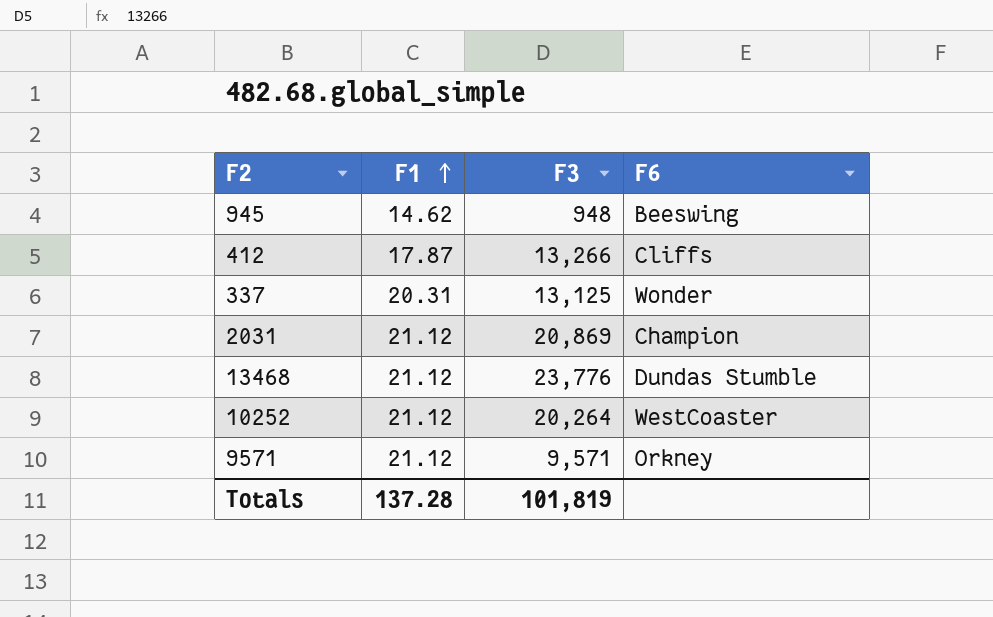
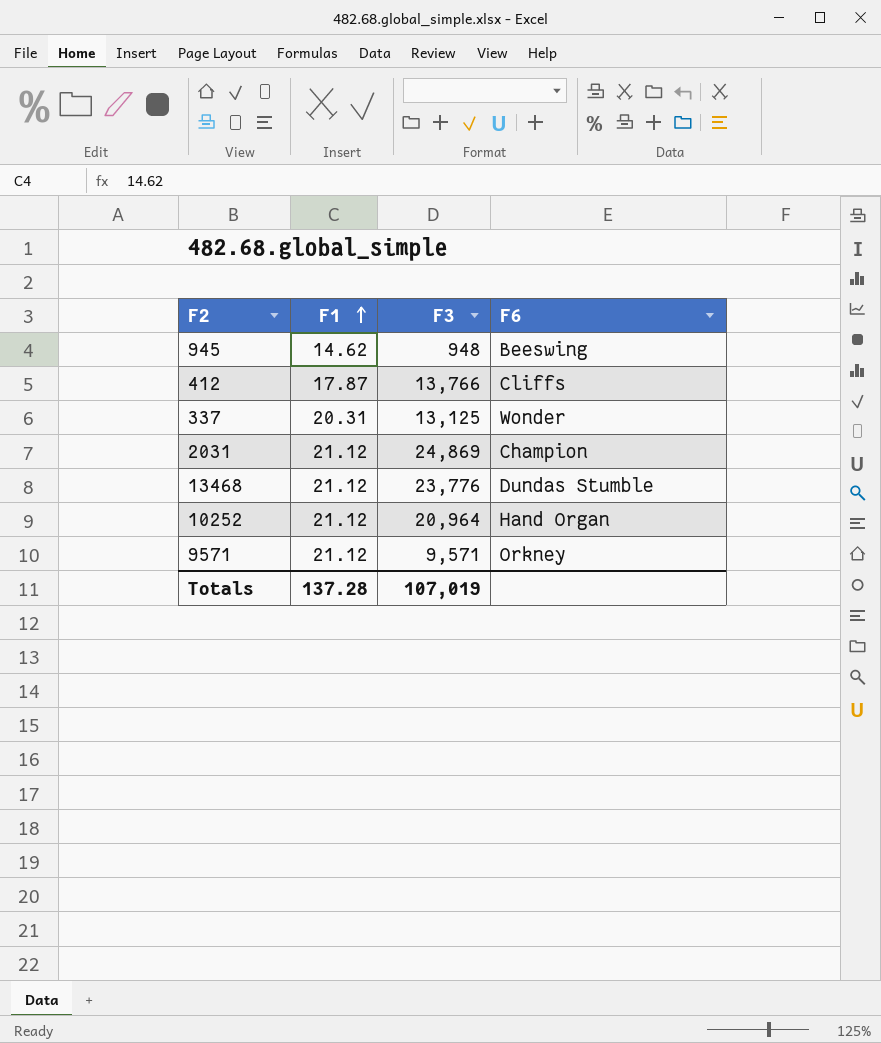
412 | F3: 13,266 -> 13,766
2031 | F3: 20,869 -> 24,869
10252 | F3: 20,264 -> 20,964
10252 | F6: WestCoaster -> Hand Organ
Totals | F3: 101,819 -> 107,019

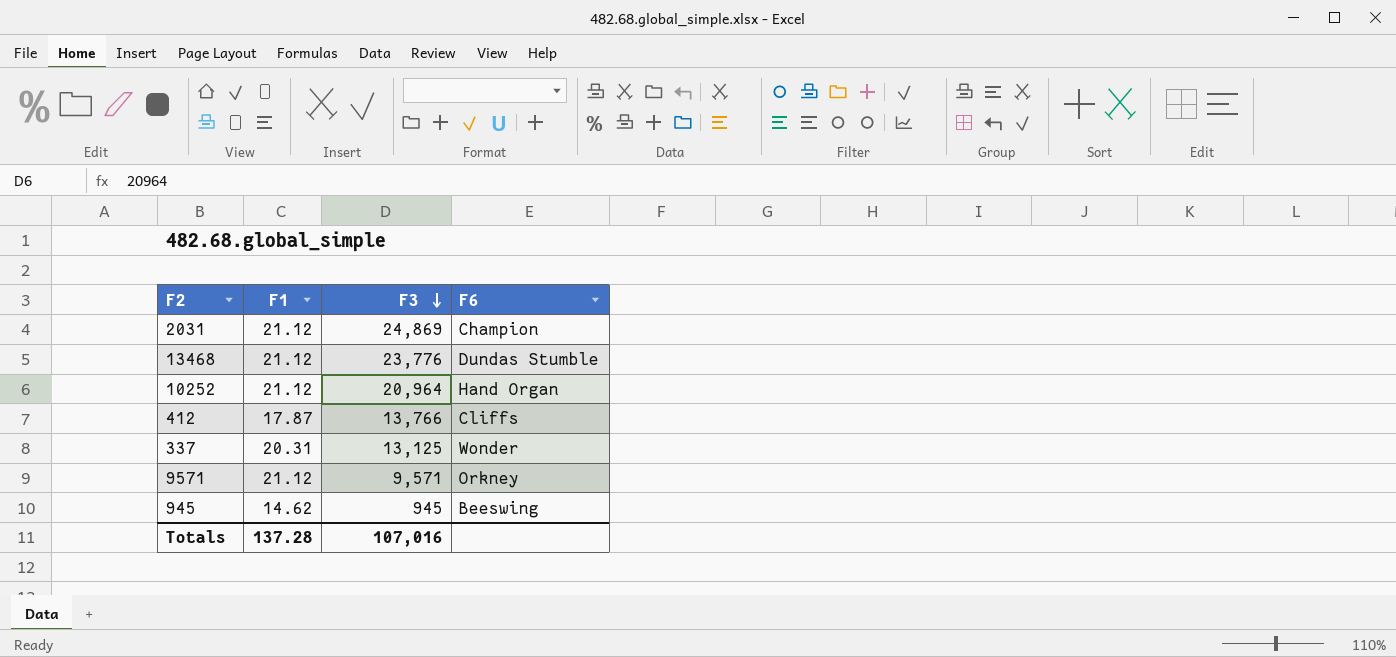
row order: F1 ascending -> F3 descending
945 | F3: 948 -> 945
Totals | F3: 107,019 -> 107,016

